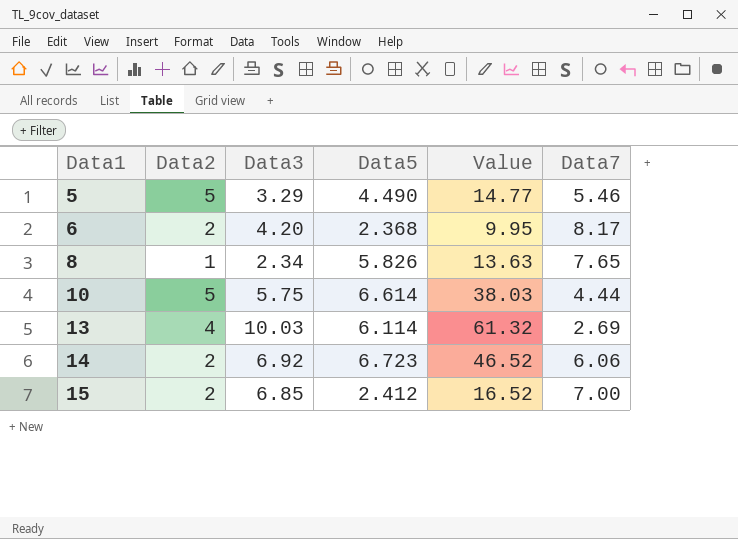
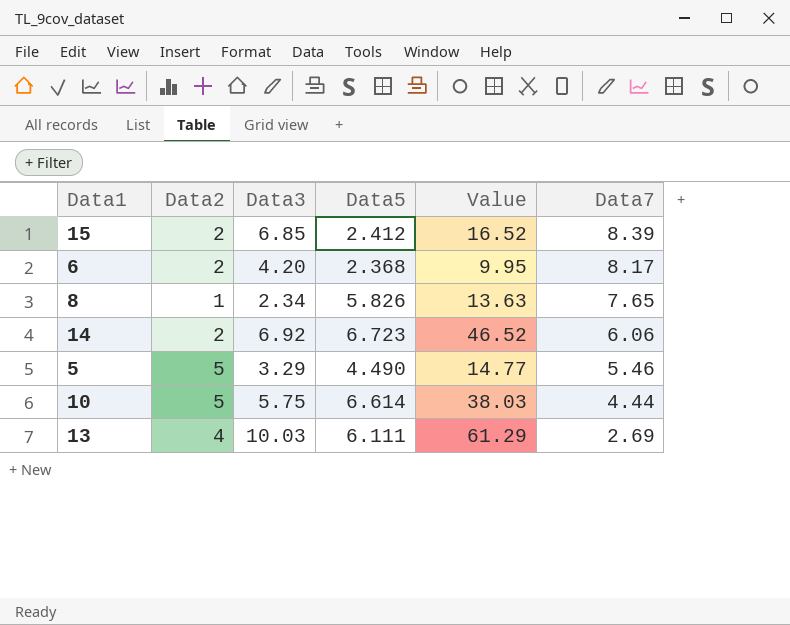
row order: Data1 ascending -> Data7 descending
15 | Data7: 7.00 -> 8.39
13 | Data5: 6.114 -> 6.111
13 | Value: 61.32 -> 61.29

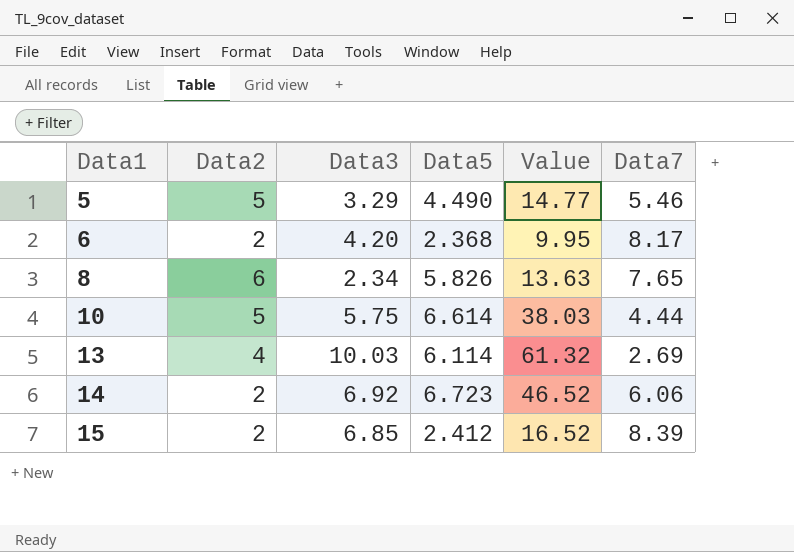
row order: Data7 descending -> Data1 ascending
8 | Data2: 1 -> 6
13 | Data5: 6.111 -> 6.114
13 | Value: 61.29 -> 61.32

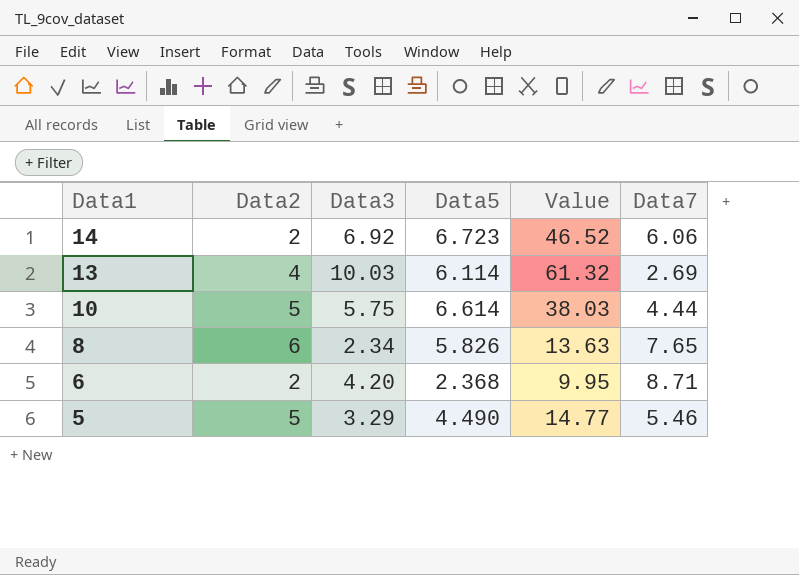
row order: Data1 ascending -> Data1 descending
row 15: 2 | 6.85 | 2.412 | 16.52 | 8.39 -> none
6 | Data7: 8.17 -> 8.71

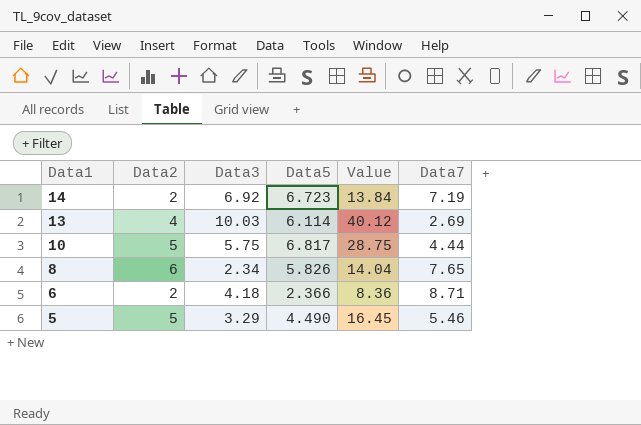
column Value | formula: [Data3] * [Data5] -> [Data2] * [Data3]
14 | Data7: 6.06 -> 7.19
10 | Data5: 6.614 -> 6.817
6 | Data3: 4.20 -> 4.18
6 | Data5: 2.368 -> 2.366

